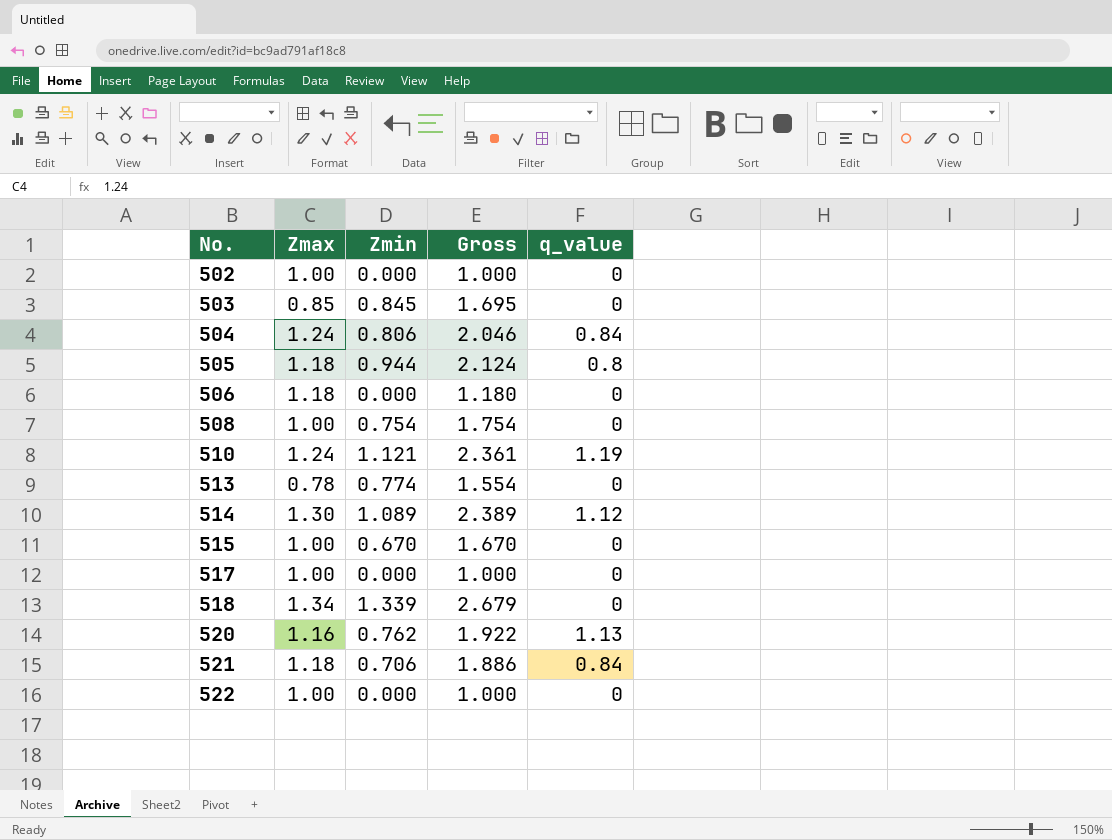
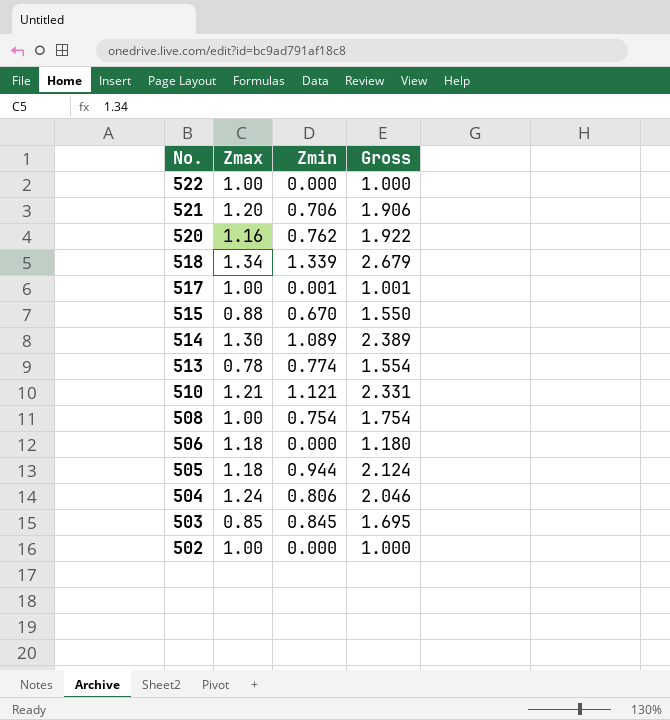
row order: No. ascending -> No. descending
column q_value | position: 5 -> none
521 | Zmax: 1.18 -> 1.20
521 | Gross: 1.886 -> 1.906
517 | Zmin: 0.000 -> 0.001
517 | Gross: 1.000 -> 1.001
515 | Zmax: 1.00 -> 0.88
515 | Gross: 1.670 -> 1.550
510 | Zmax: 1.24 -> 1.21
510 | Gross: 2.361 -> 2.331

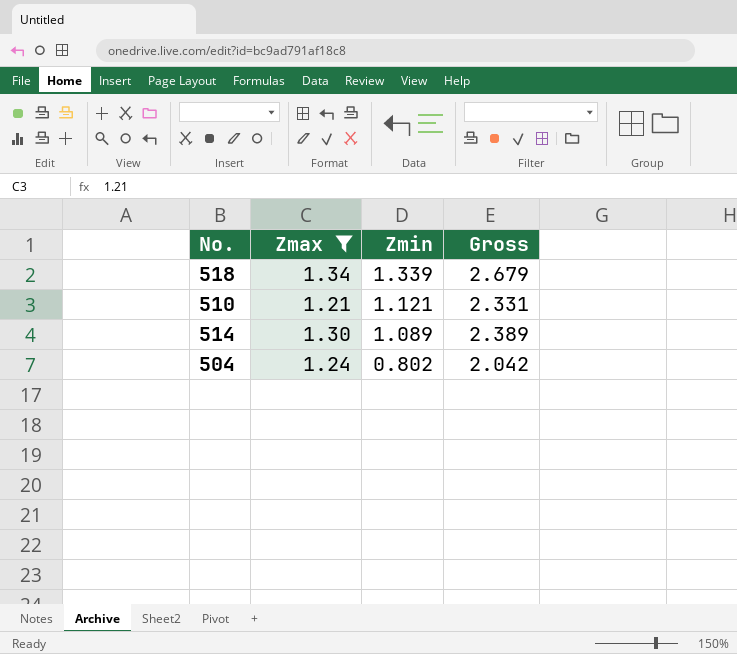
filter: none -> Zmax >= 1.21
row order: No. descending -> Zmin descending
504 | Zmin: 0.806 -> 0.802
504 | Gross: 2.046 -> 2.042

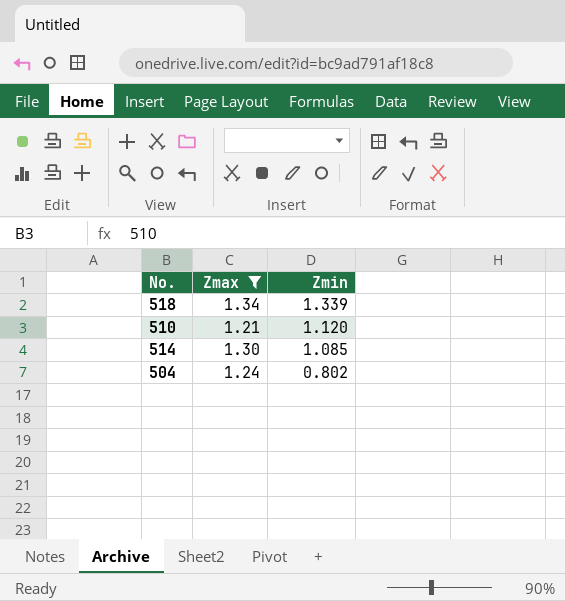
column Gross | formula: [Zmax] + [Zmin] -> none
510 | Zmin: 1.121 -> 1.120
514 | Zmin: 1.089 -> 1.085

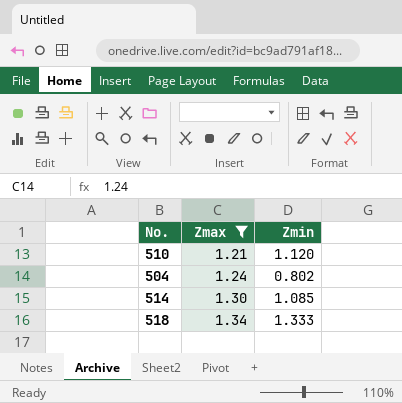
row order: Zmin descending -> Zmax ascending
518 | Zmin: 1.339 -> 1.333

